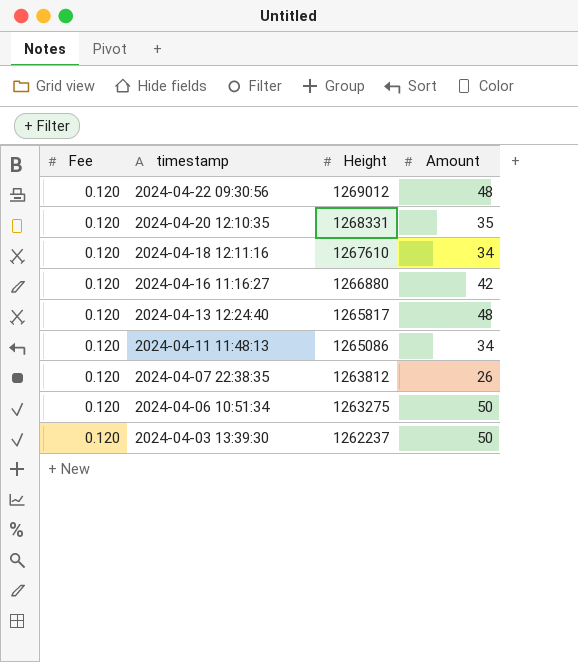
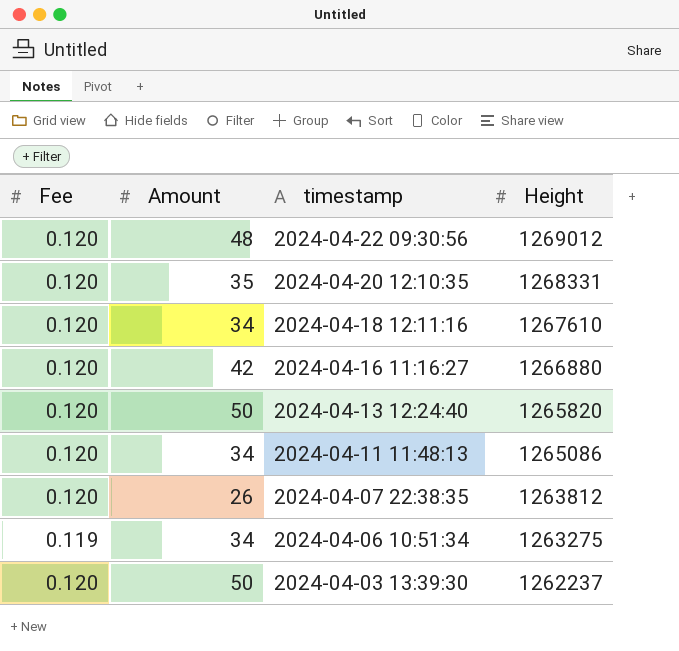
column Amount | position: 4 -> 2
2024-04-13 12:24:40 | Amount: 48 -> 50
2024-04-13 12:24:40 | Height: 1265817 -> 1265820
2024-04-06 10:51:34 | Fee: 0.120 -> 0.119
2024-04-06 10:51:34 | Amount: 50 -> 34

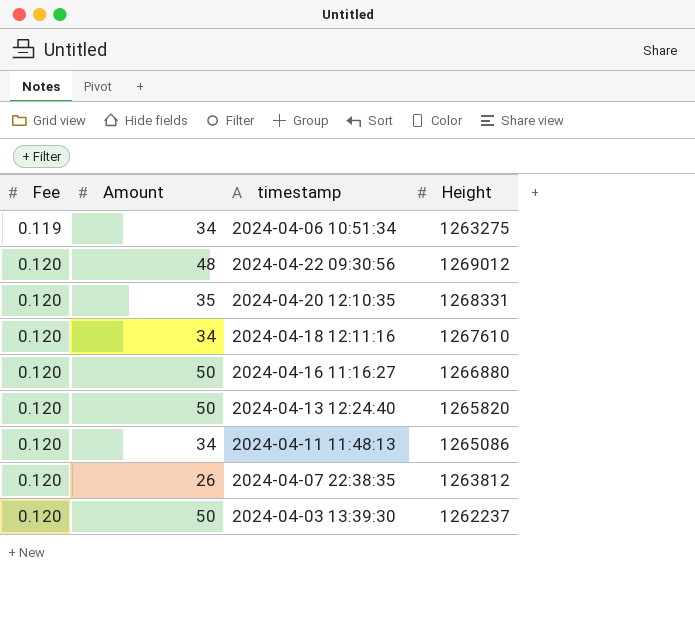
row order: timestamp descending -> Fee ascending
2024-04-16 11:16:27 | Amount: 42 -> 50

